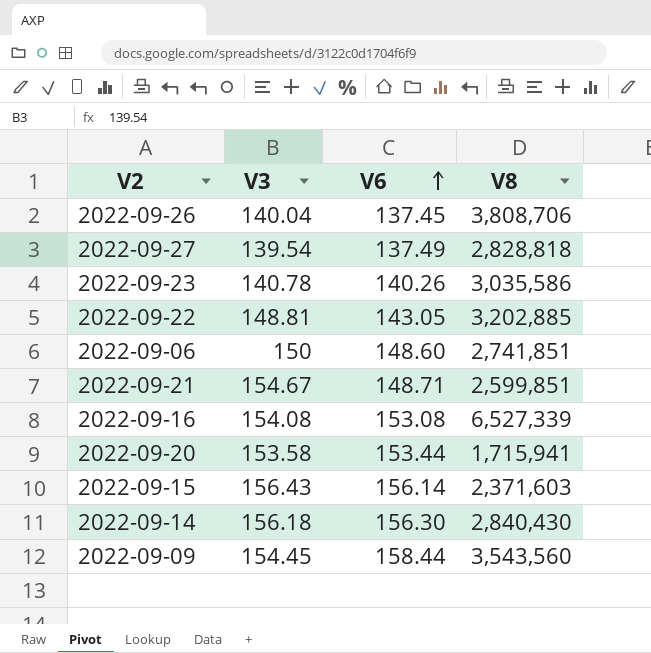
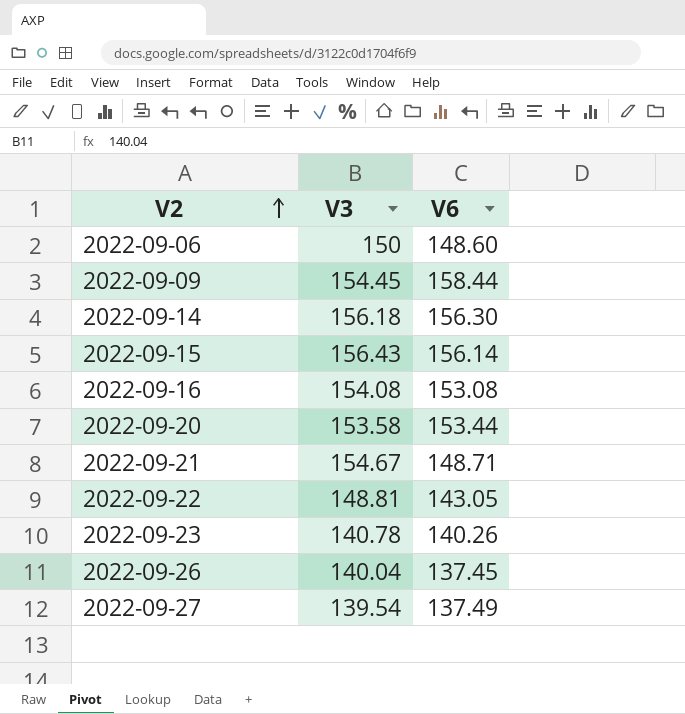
row order: V6 ascending -> V2 ascending
column V8 | position: 4 -> none

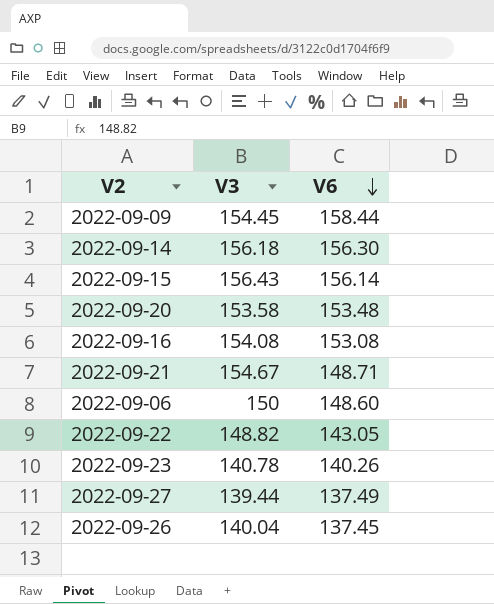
row order: V2 ascending -> V6 descending
2022-09-20 | V6: 153.44 -> 153.48
2022-09-22 | V3: 148.81 -> 148.82
2022-09-27 | V3: 139.54 -> 139.44

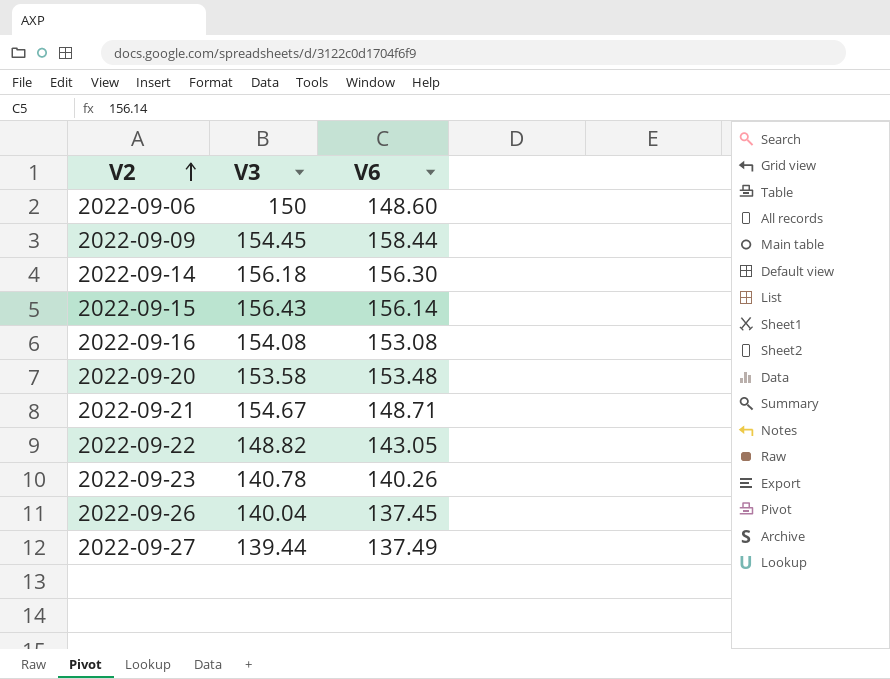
row order: V6 descending -> V2 ascending

